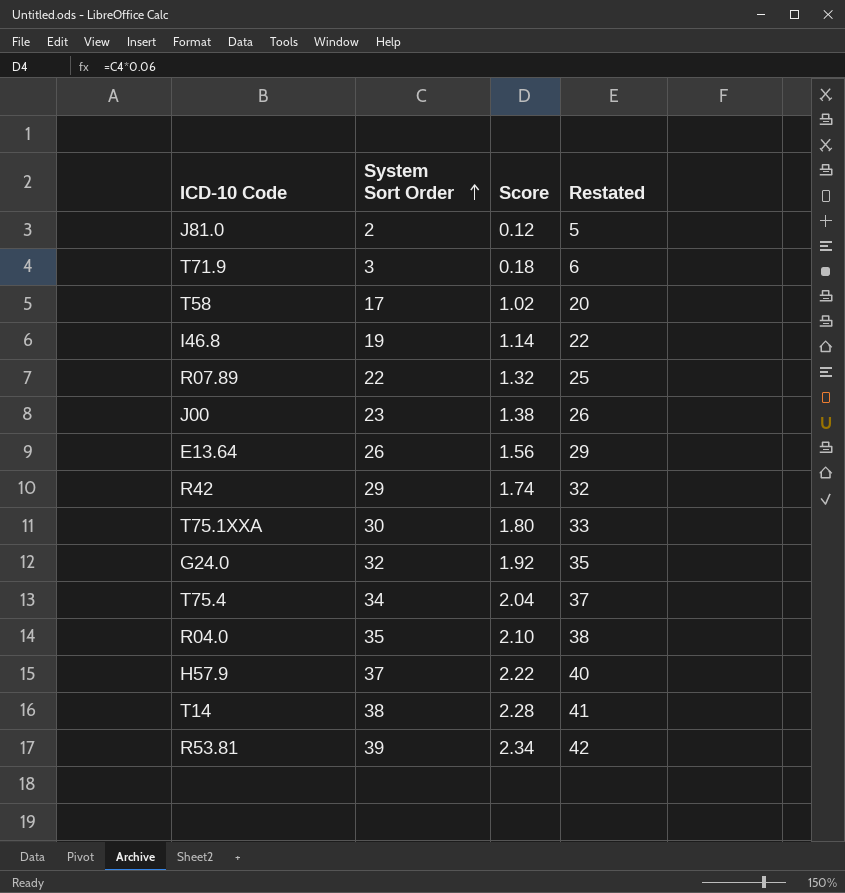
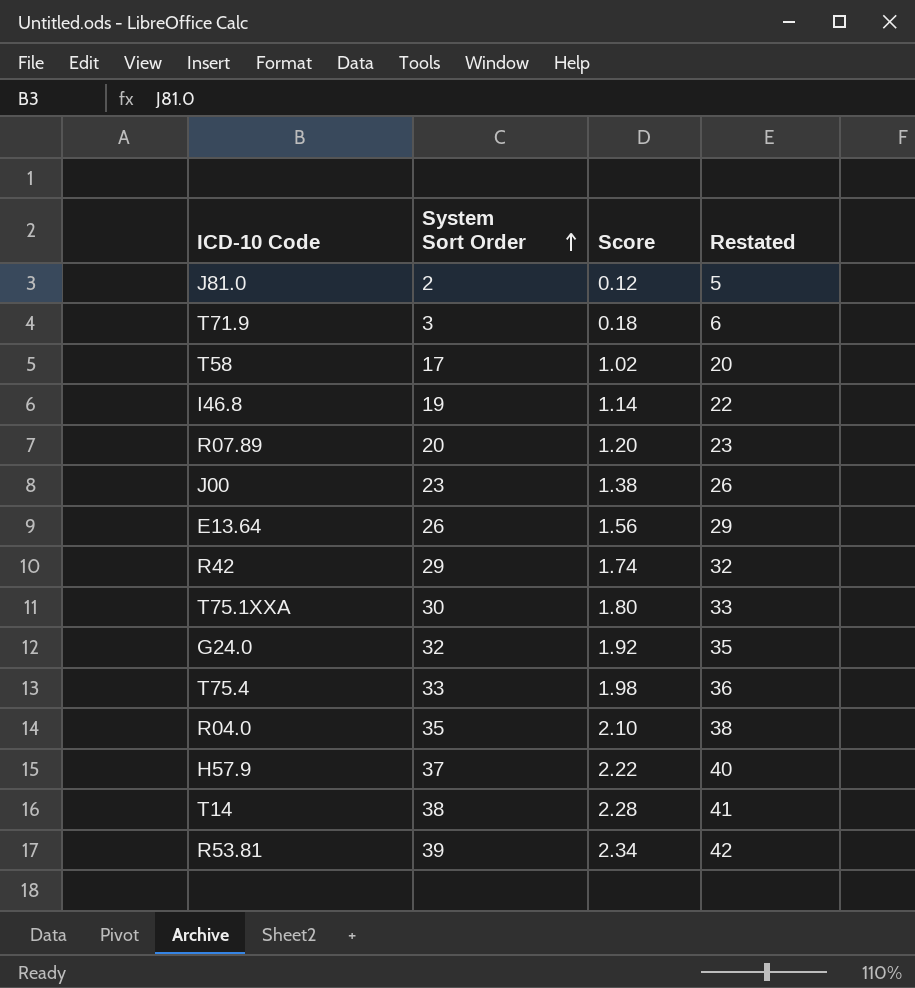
R07.89 | System Sort Order: 22 -> 20
R07.89 | Score: 1.32 -> 1.20
R07.89 | Restated: 25 -> 23
T75.4 | System Sort Order: 34 -> 33
T75.4 | Score: 2.04 -> 1.98
T75.4 | Restated: 37 -> 36

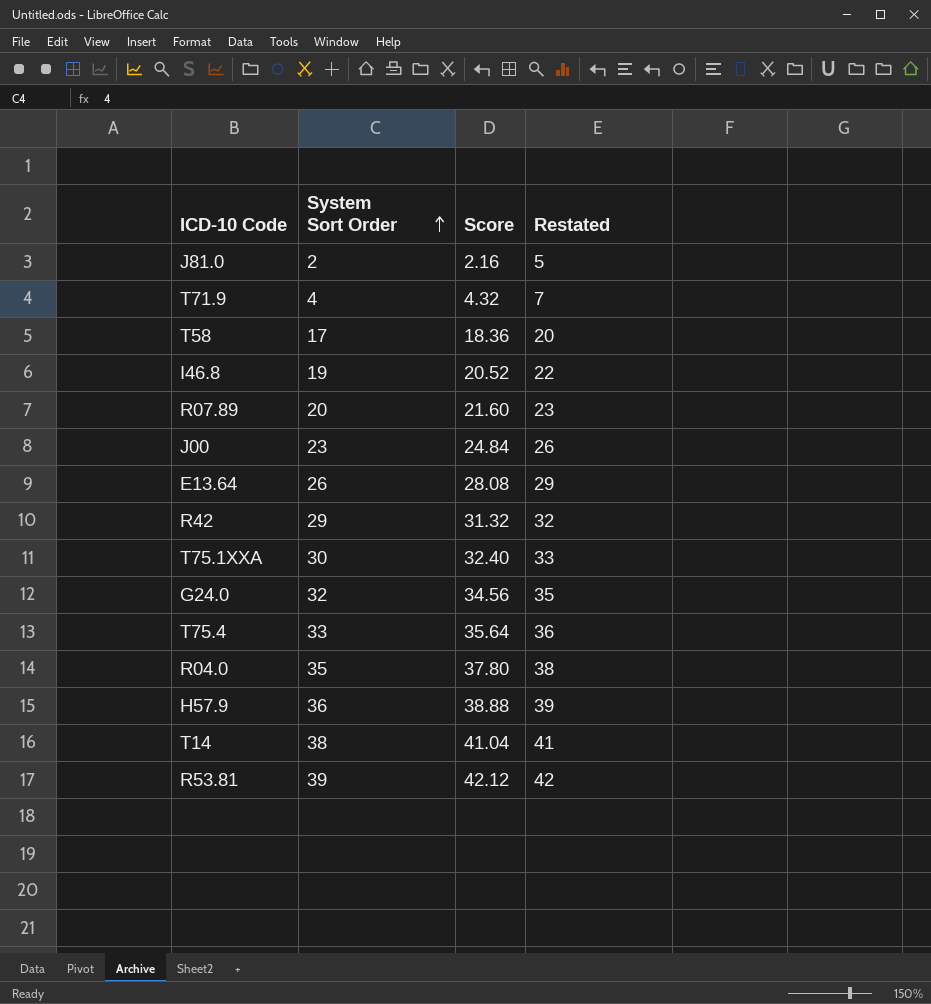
column Score | formula: [System Sort Order] * 0.06 -> [System Sort Order] * 1.08
T71.9 | System Sort Order: 3 -> 4
T71.9 | Restated: 6 -> 7
H57.9 | System Sort Order: 37 -> 36
H57.9 | Restated: 40 -> 39

